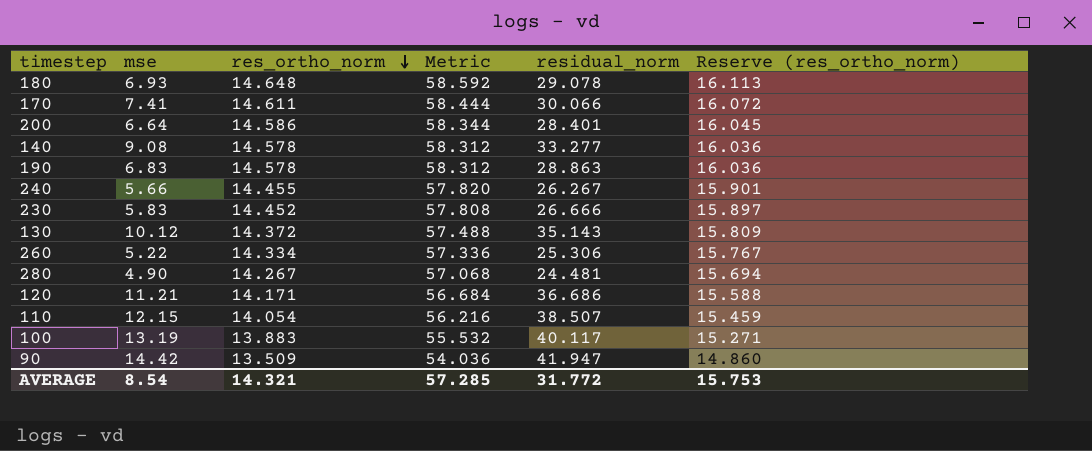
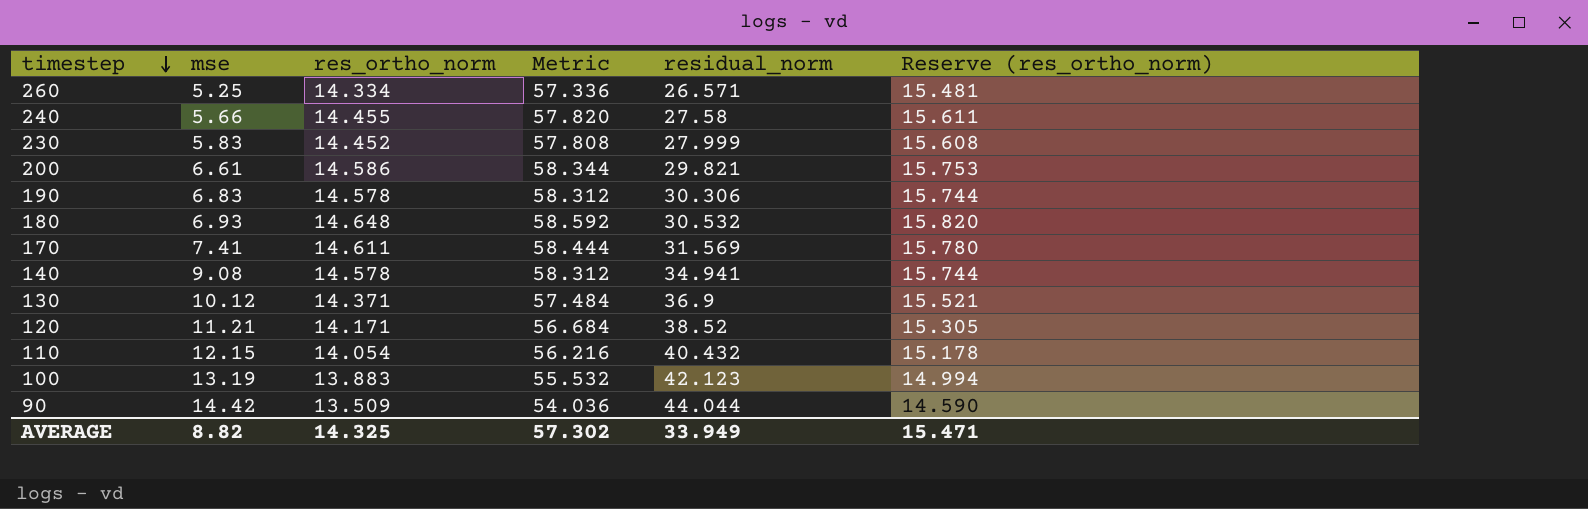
row order: res_ortho_norm descending -> timestep descending
column Reserve (res_ortho_norm) | formula: [res_ortho_norm] * 1.1 -> [res_ortho_norm] * 1.08
row 280: 4.90 | 14.267 | 57.068 | 24.481 | 15.694 -> none
260 | mse: 5.22 -> 5.25
260 | residual_norm: 25.306 -> 26.571
240 | residual_norm: 26.267 -> 27.58
230 | residual_norm: 26.666 -> 27.999
200 | mse: 6.64 -> 6.61
200 | residual_norm: 28.401 -> 29.821
190 | residual_norm: 28.863 -> 30.306
180 | residual_norm: 29.078 -> 30.532
170 | residual_norm: 30.066 -> 31.569
140 | residual_norm: 33.277 -> 34.941
130 | res_ortho_norm: 14.372 -> 14.371
130 | Metric: 57.488 -> 57.484
130 | residual_norm: 35.143 -> 36.9
120 | residual_norm: 36.686 -> 38.52
110 | residual_norm: 38.507 -> 40.432
100 | residual_norm: 40.117 -> 42.123
90 | residual_norm: 41.947 -> 44.044
AVERAGE | mse: 8.54 -> 8.82
AVERAGE | res_ortho_norm: 14.321 -> 14.325
AVERAGE | Metric: 57.285 -> 57.302
AVERAGE | residual_norm: 31.772 -> 33.949
AVERAGE | Reserve (res_ortho_norm): 15.753 -> 15.471

